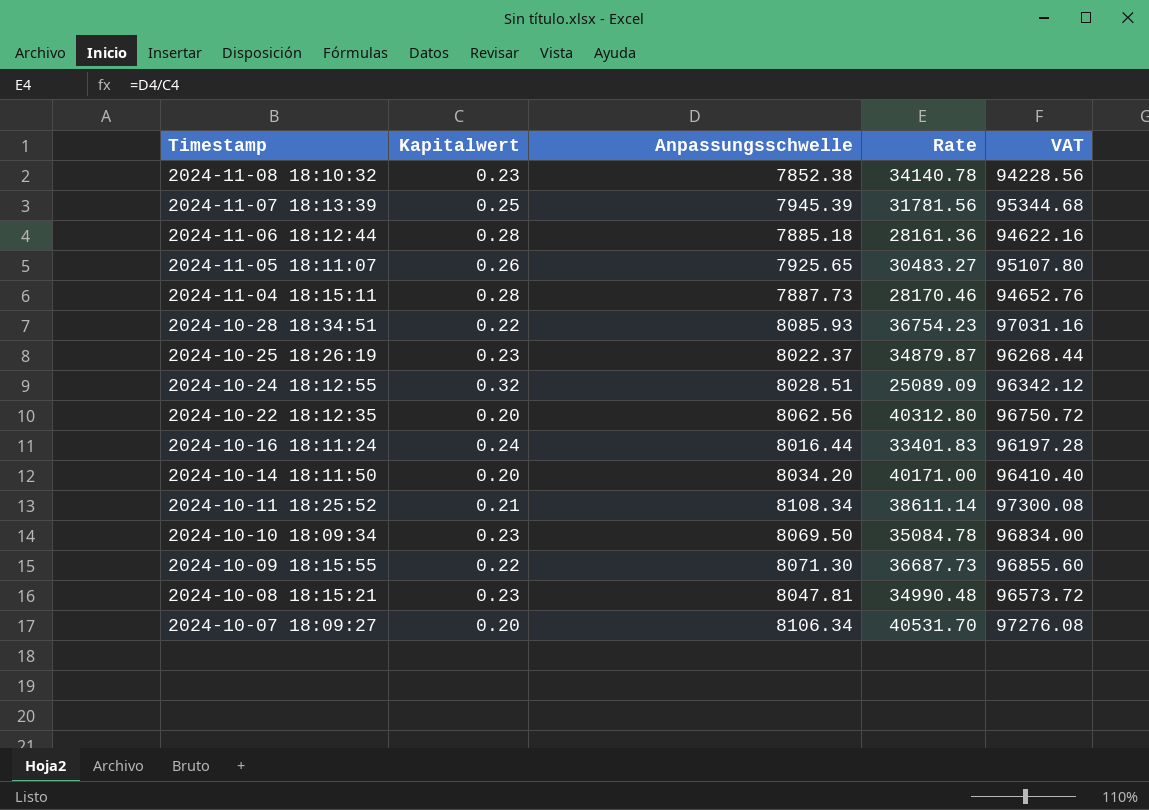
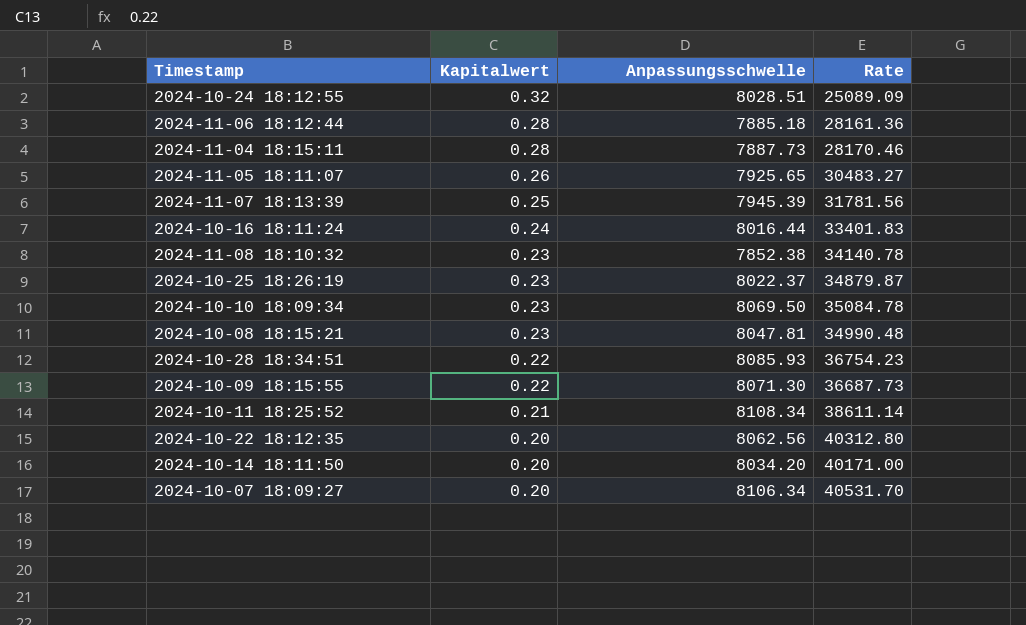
row order: Timestamp descending -> Kapitalwert descending
column VAT | formula: [Anpassungsschwelle] * 12 -> none

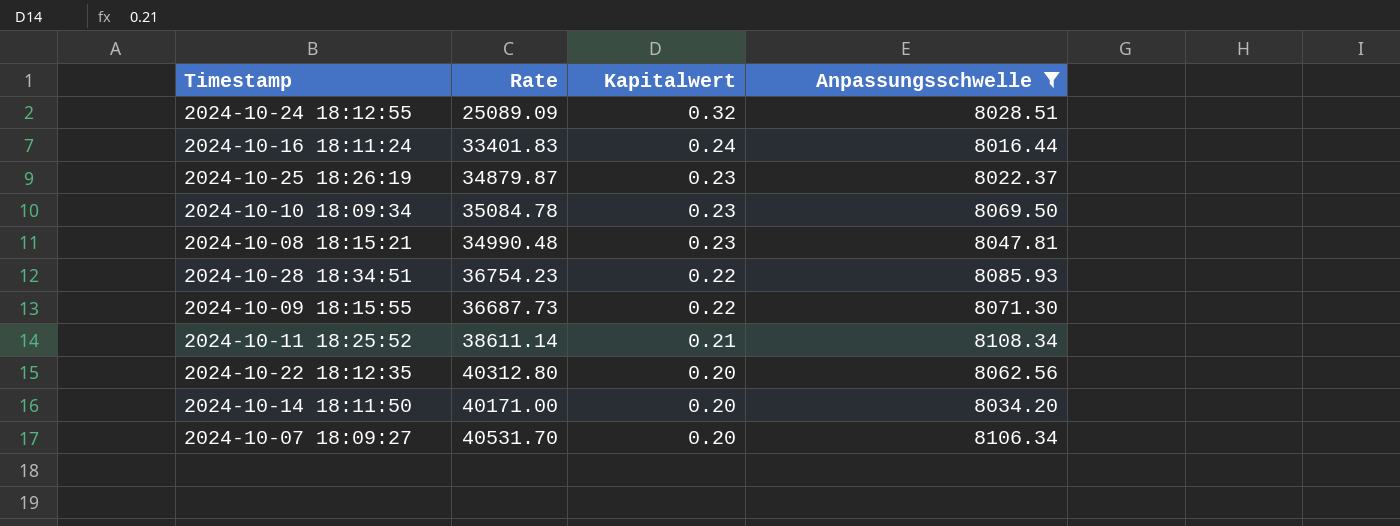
filter: none -> Anpassungsschwelle >= 8016.44
column Rate | position: 4 -> 2

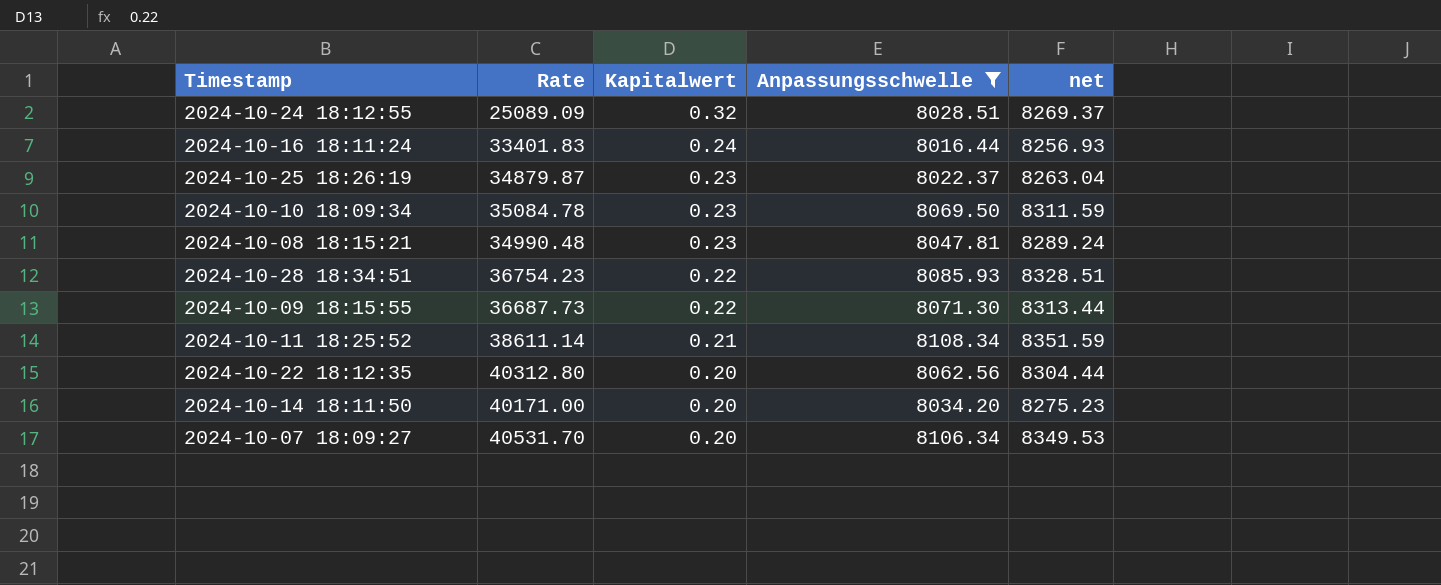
column net | formula: none -> [Anpassungsschwelle] * 1.03

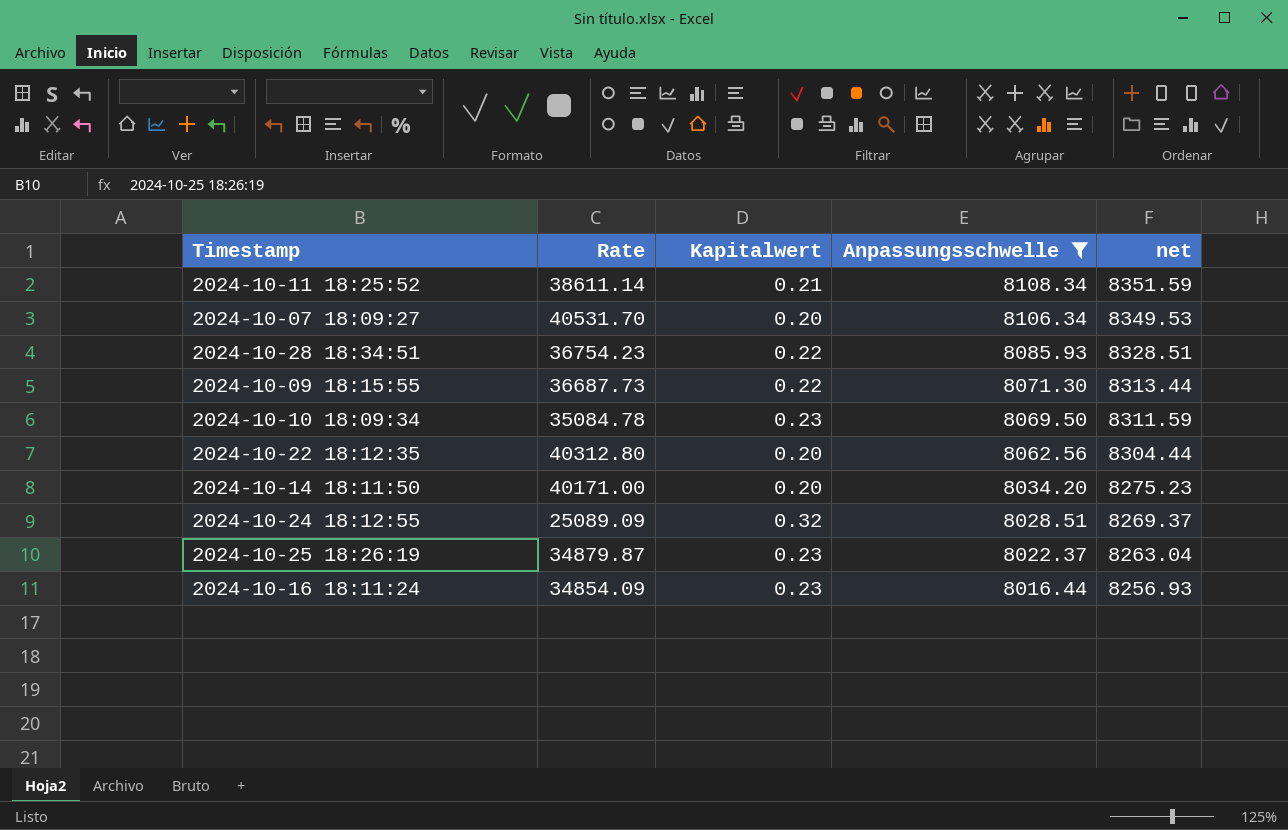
row order: Kapitalwert descending -> Anpassungsschwelle descending
row 2024-10-08 18:15:21: 34990.48 | 0.23 | 8047.81 | 8289.24 -> none
2024-10-16 18:11:24 | Rate: 33401.83 -> 34854.09
2024-10-16 18:11:24 | Kapitalwert: 0.24 -> 0.23

